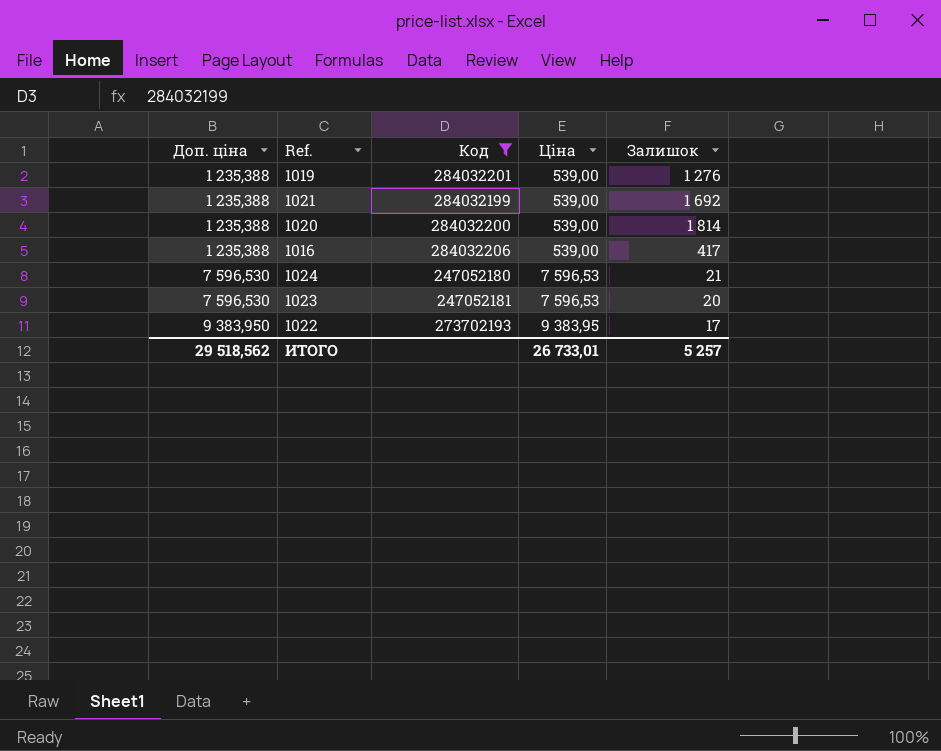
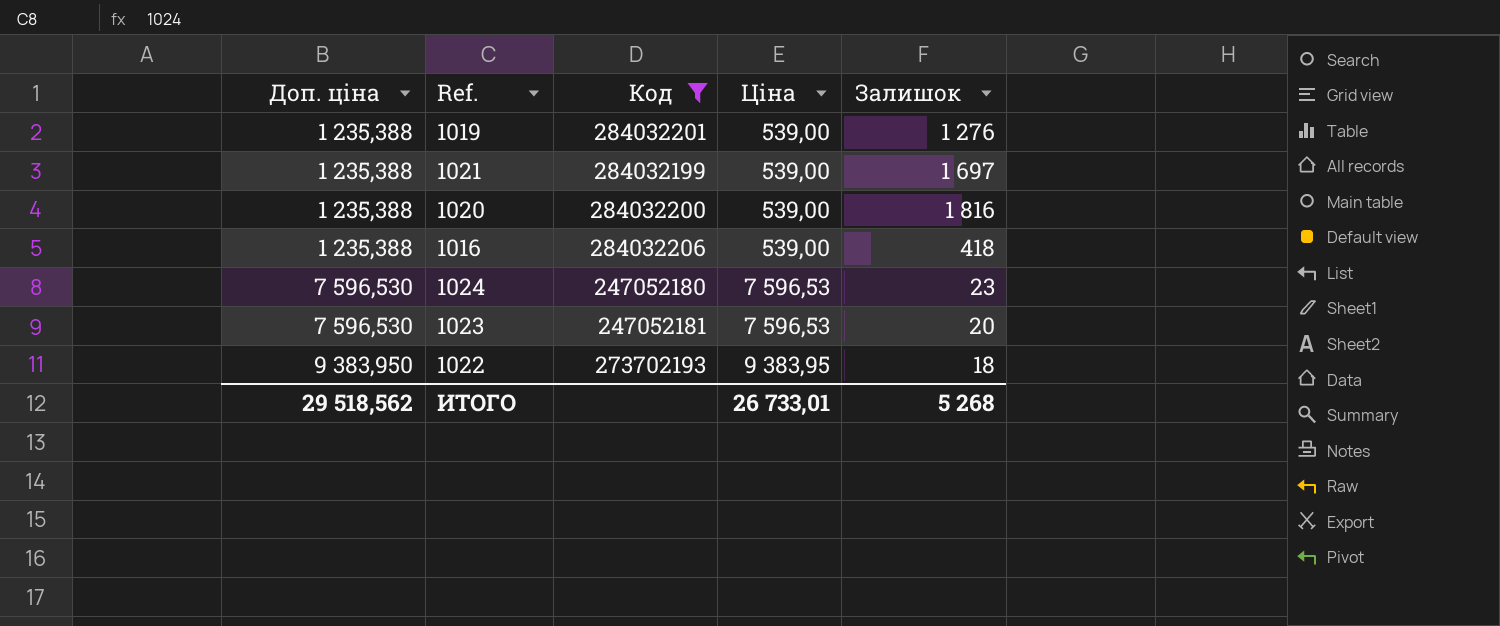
1021 | Залишок: 1 692 -> 1 697
1020 | Залишок: 1 814 -> 1 816
1016 | Залишок: 417 -> 418
1024 | Залишок: 21 -> 23
1022 | Залишок: 17 -> 18
ИТОГО | Залишок: 5 257 -> 5 268

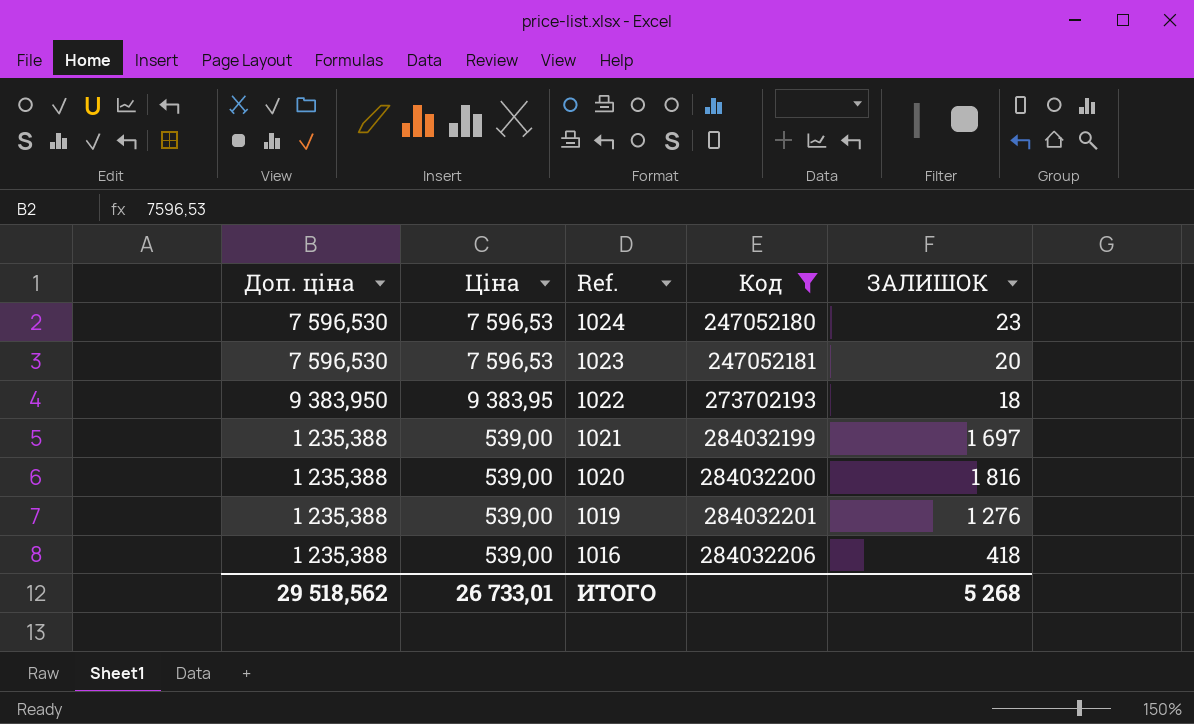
row order: Доп. ціна ascending -> Ref. descending
column Ціна | position: 4 -> 2
column name: Залишок -> ЗАЛИШОК

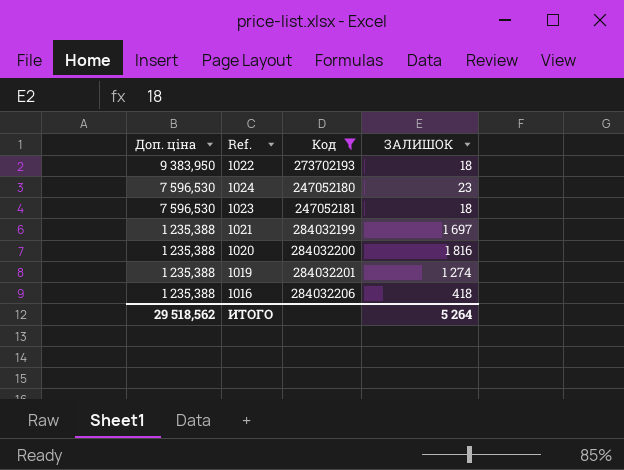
row order: Ref. descending -> Доп. ціна descending
column Ціна | position: 2 -> none
1023 | ЗАЛИШОК: 20 -> 18
1019 | ЗАЛИШОК: 1 276 -> 1 274
ИТОГО | ЗАЛИШОК: 5 268 -> 5 264

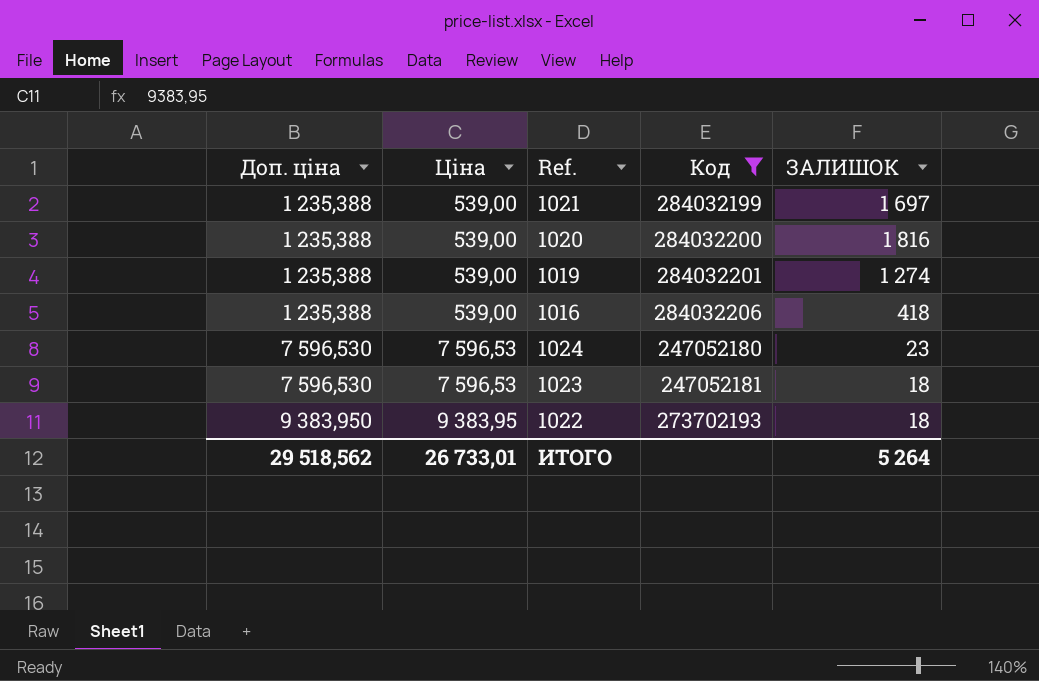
row order: Доп. ціна descending -> Доп. ціна ascending
column Ціна | position: none -> 2

